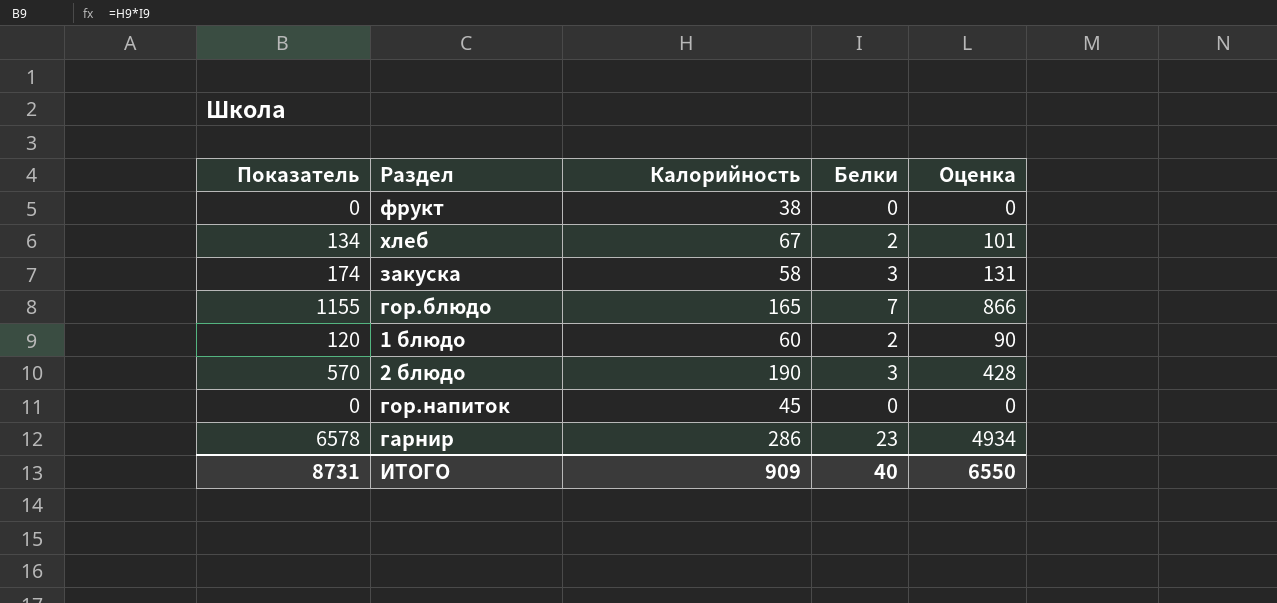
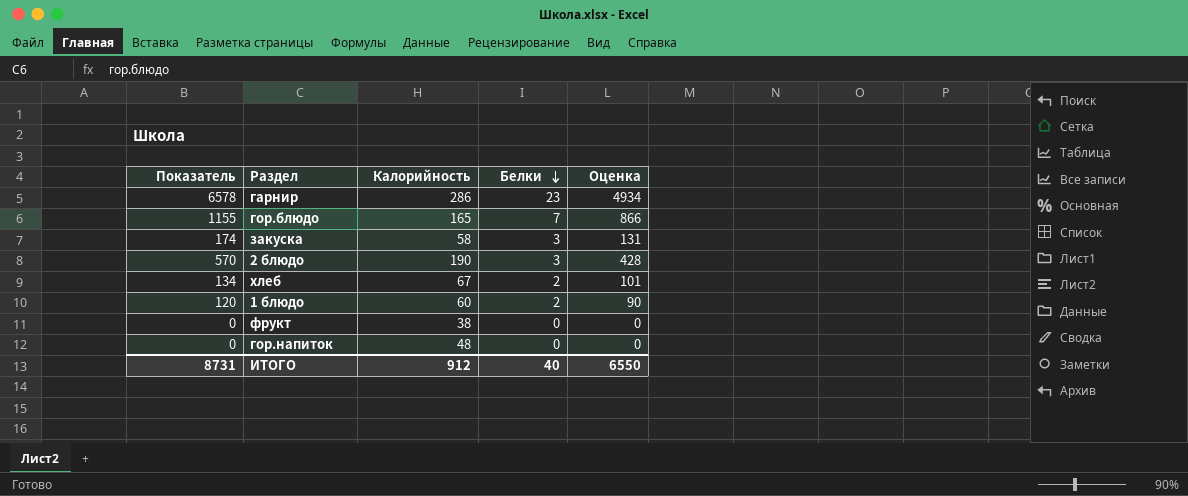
row order: none -> Белки descending
гор.напиток | Калорийность: 45 -> 48
ИТОГО | Калорийность: 909 -> 912

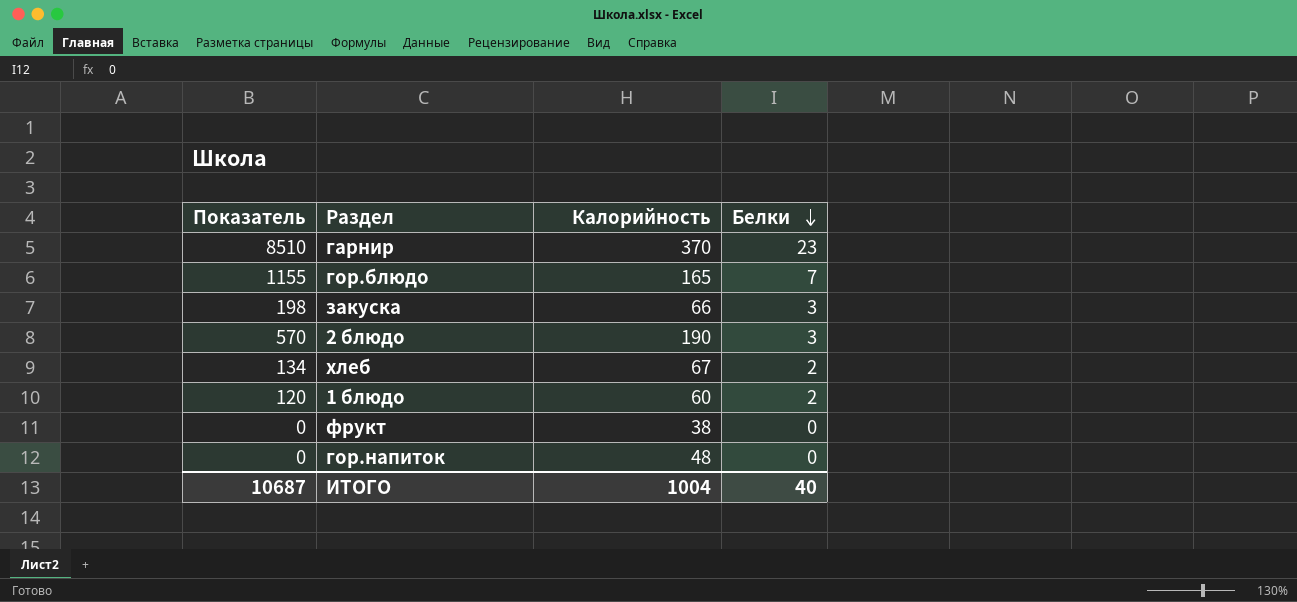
column Оценка | formula: [Показатель] * 0,75 -> none
гарнир | Показатель: 6578 -> 8510
гарнир | Калорийность: 286 -> 370
закуска | Показатель: 174 -> 198
закуска | Калорийность: 58 -> 66
ИТОГО | Показатель: 8731 -> 10687
ИТОГО | Калорийность: 912 -> 1004

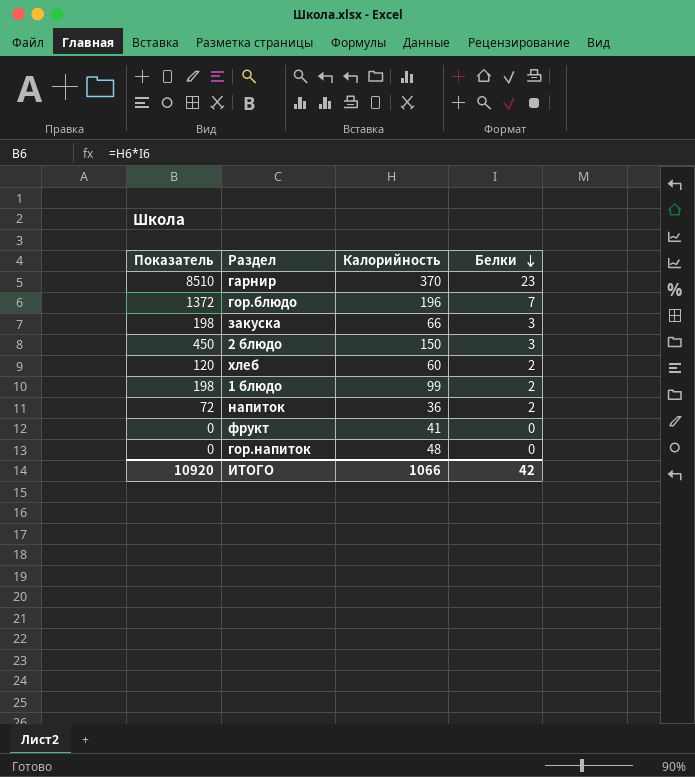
гор.блюдо | Показатель: 1155 -> 1372
гор.блюдо | Калорийность: 165 -> 196
2 блюдо | Показатель: 570 -> 450
2 блюдо | Калорийность: 190 -> 150
хлеб | Показатель: 134 -> 120
хлеб | Калорийность: 67 -> 60
1 блюдо | Показатель: 120 -> 198
1 блюдо | Калорийность: 60 -> 99
row напиток: none -> 72 | 36 | 2
фрукт | Калорийность: 38 -> 41
ИТОГО | Показатель: 10687 -> 10920
ИТОГО | Калорийность: 1004 -> 1066
ИТОГО | Белки: 40 -> 42

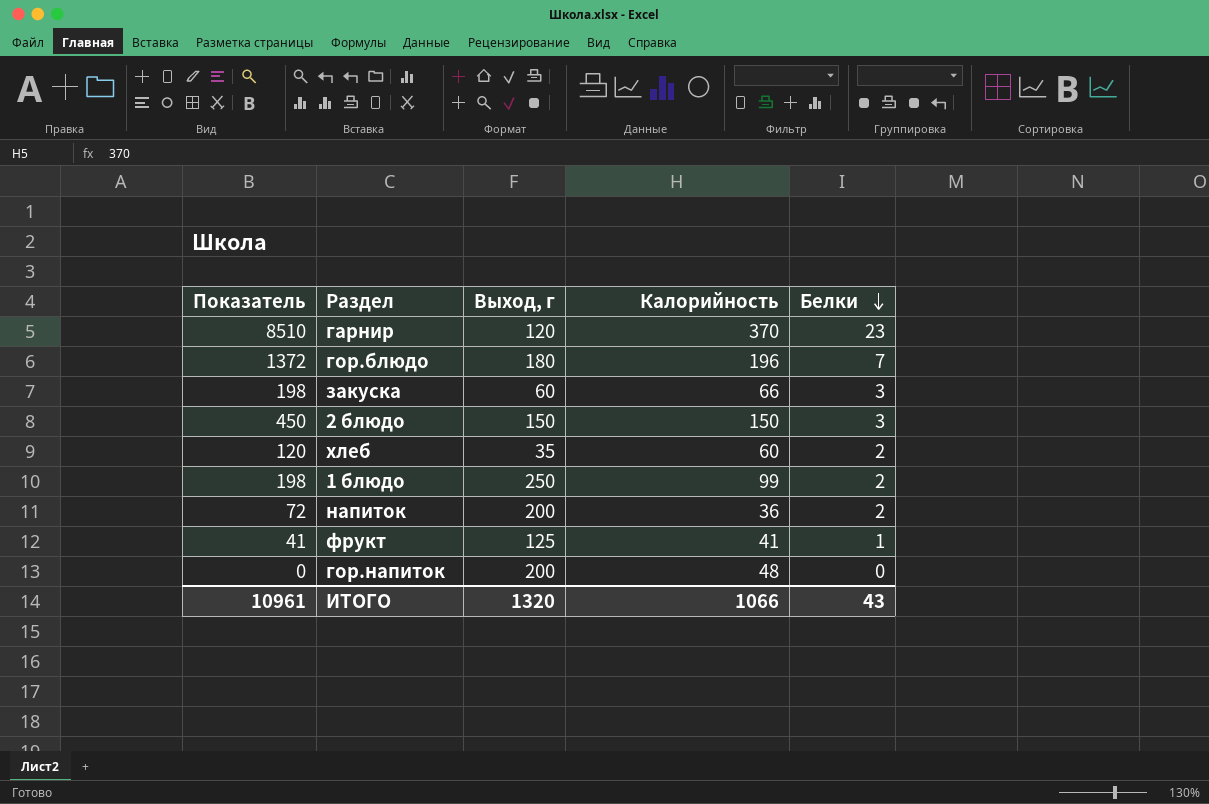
column Выход, г | position: none -> 3
фрукт | Показатель: 0 -> 41
фрукт | Белки: 0 -> 1
ИТОГО | Показатель: 10920 -> 10961
ИТОГО | Белки: 42 -> 43

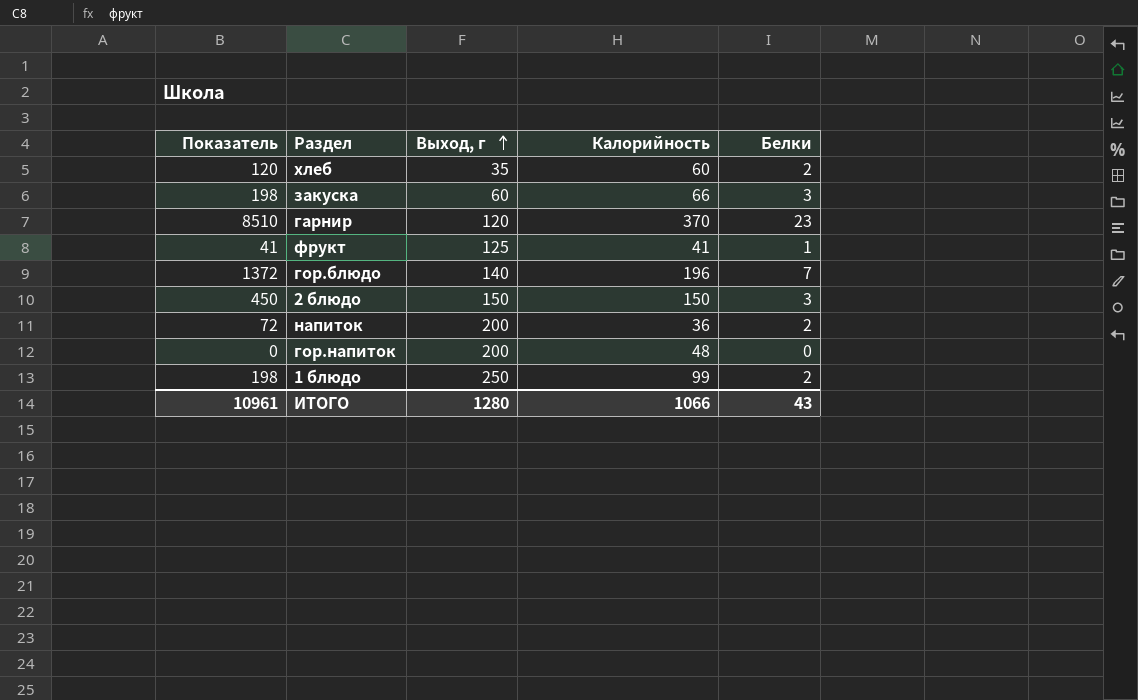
row order: Белки descending -> Выход, г ascending
гор.блюдо | Выход, г: 180 -> 140
ИТОГО | Выход, г: 1320 -> 1280

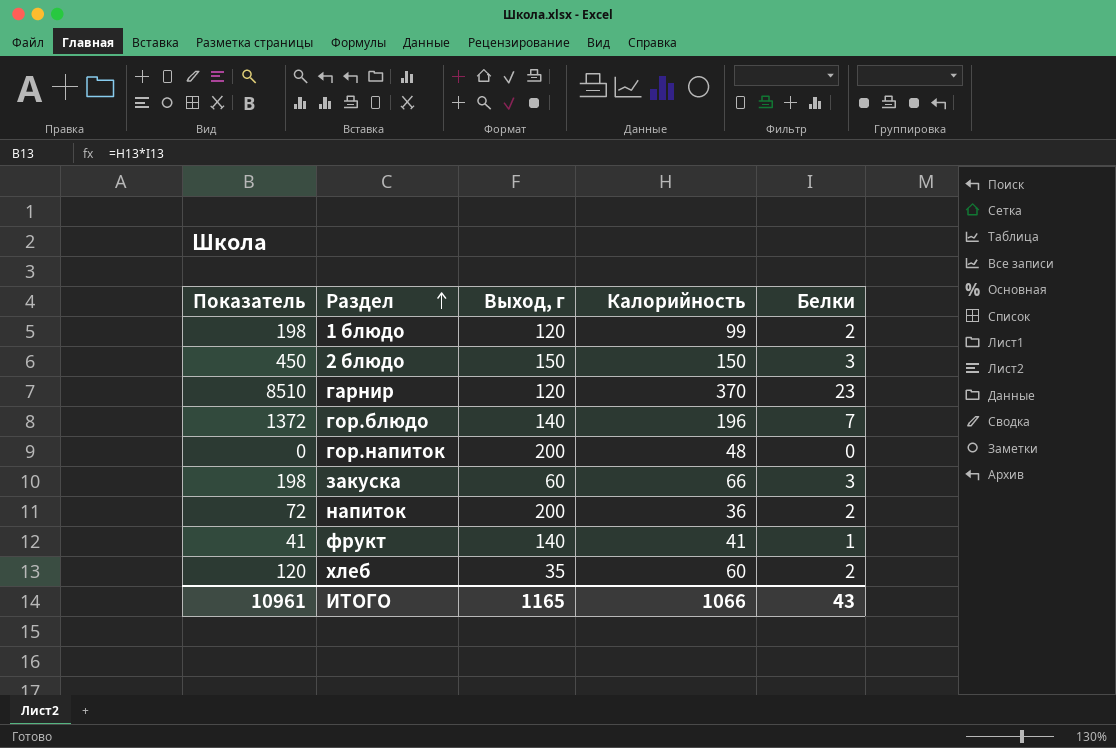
row order: Выход, г ascending -> Раздел ascending
1 блюдо | Выход, г: 250 -> 120
фрукт | Выход, г: 125 -> 140
ИТОГО | Выход, г: 1280 -> 1165

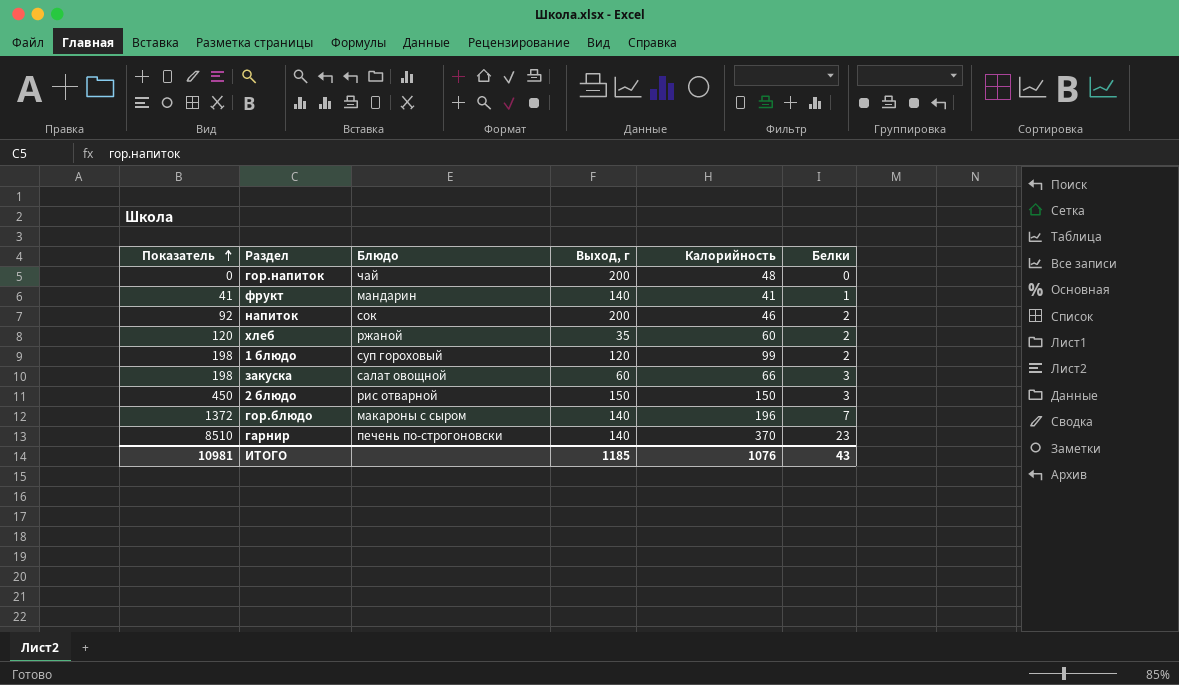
row order: Раздел ascending -> Показатель ascending
column Блюдо | position: none -> 3
напиток | Показатель: 72 -> 92
напиток | Калорийность: 36 -> 46
гарнир | Выход, г: 120 -> 140
ИТОГО | Показатель: 10961 -> 10981
ИТОГО | Выход, г: 1165 -> 1185
ИТОГО | Калорийность: 1066 -> 1076

